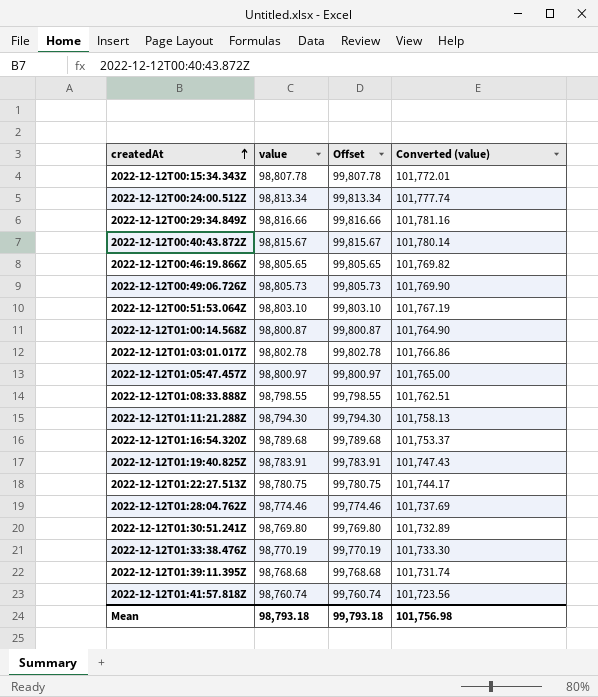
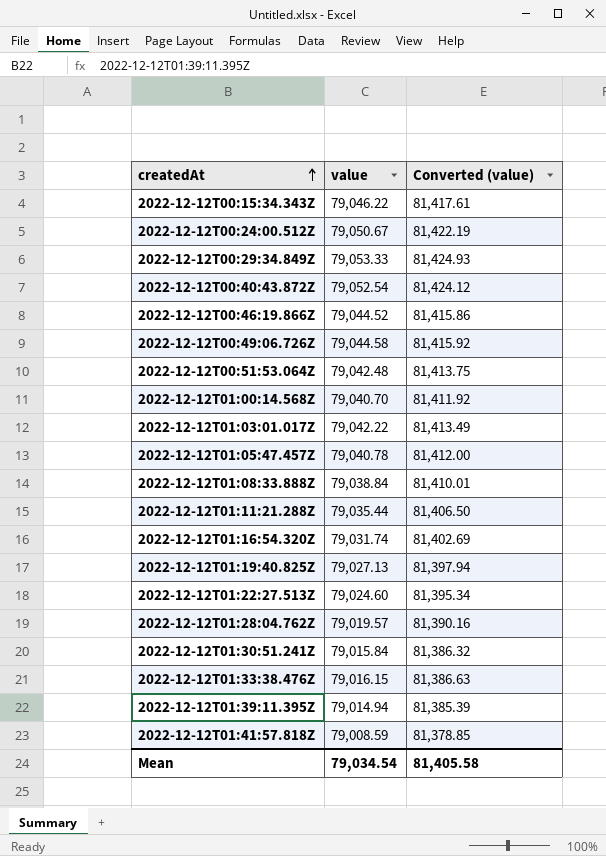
column Offset | formula: [value] + 1000 -> none
2022-12-12T00:15:34.343Z | value: 98,807.78 -> 79,046.22
2022-12-12T00:15:34.343Z | Converted (value): 101,772.01 -> 81,417.61
2022-12-12T00:24:00.512Z | value: 98,813.34 -> 79,050.67
2022-12-12T00:24:00.512Z | Converted (value): 101,777.74 -> 81,422.19
2022-12-12T00:29:34.849Z | value: 98,816.66 -> 79,053.33
2022-12-12T00:29:34.849Z | Converted (value): 101,781.16 -> 81,424.93
2022-12-12T00:40:43.872Z | value: 98,815.67 -> 79,052.54
2022-12-12T00:40:43.872Z | Converted (value): 101,780.14 -> 81,424.12
2022-12-12T00:46:19.866Z | value: 98,805.65 -> 79,044.52
2022-12-12T00:46:19.866Z | Converted (value): 101,769.82 -> 81,415.86
2022-12-12T00:49:06.726Z | value: 98,805.73 -> 79,044.58
2022-12-12T00:49:06.726Z | Converted (value): 101,769.90 -> 81,415.92
2022-12-12T00:51:53.064Z | value: 98,803.10 -> 79,042.48
2022-12-12T00:51:53.064Z | Converted (value): 101,767.19 -> 81,413.75
2022-12-12T01:00:14.568Z | value: 98,800.87 -> 79,040.70
2022-12-12T01:00:14.568Z | Converted (value): 101,764.90 -> 81,411.92
2022-12-12T01:03:01.017Z | value: 98,802.78 -> 79,042.22
2022-12-12T01:03:01.017Z | Converted (value): 101,766.86 -> 81,413.49
2022-12-12T01:05:47.457Z | value: 98,800.97 -> 79,040.78
2022-12-12T01:05:47.457Z | Converted (value): 101,765.00 -> 81,412.00
2022-12-12T01:08:33.888Z | value: 98,798.55 -> 79,038.84
2022-12-12T01:08:33.888Z | Converted (value): 101,762.51 -> 81,410.01
2022-12-12T01:11:21.288Z | value: 98,794.30 -> 79,035.44
2022-12-12T01:11:21.288Z | Converted (value): 101,758.13 -> 81,406.50
2022-12-12T01:16:54.320Z | value: 98,789.68 -> 79,031.74
2022-12-12T01:16:54.320Z | Converted (value): 101,753.37 -> 81,402.69
2022-12-12T01:19:40.825Z | value: 98,783.91 -> 79,027.13
2022-12-12T01:19:40.825Z | Converted (value): 101,747.43 -> 81,397.94
2022-12-12T01:22:27.513Z | value: 98,780.75 -> 79,024.60
2022-12-12T01:22:27.513Z | Converted (value): 101,744.17 -> 81,395.34
2022-12-12T01:28:04.762Z | value: 98,774.46 -> 79,019.57
2022-12-12T01:28:04.762Z | Converted (value): 101,737.69 -> 81,390.16
2022-12-12T01:30:51.241Z | value: 98,769.80 -> 79,015.84
2022-12-12T01:30:51.241Z | Converted (value): 101,732.89 -> 81,386.32
2022-12-12T01:33:38.476Z | value: 98,770.19 -> 79,016.15
2022-12-12T01:33:38.476Z | Converted (value): 101,733.30 -> 81,386.63
2022-12-12T01:39:11.395Z | value: 98,768.68 -> 79,014.94
2022-12-12T01:39:11.395Z | Converted (value): 101,731.74 -> 81,385.39
2022-12-12T01:41:57.818Z | value: 98,760.74 -> 79,008.59
2022-12-12T01:41:57.818Z | Converted (value): 101,723.56 -> 81,378.85
Mean | value: 98,793.18 -> 79,034.54
Mean | Converted (value): 101,756.98 -> 81,405.58

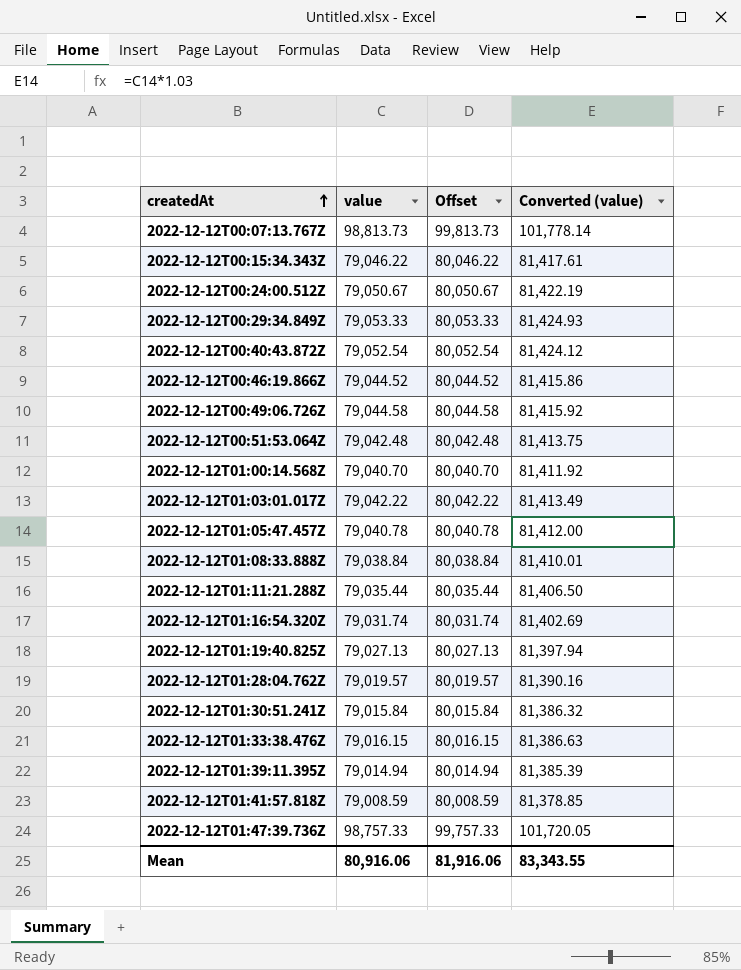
column Offset | formula: none -> [value] + 1000
row 2022-12-12T01:22:27.513Z: 79,024.60 | 81,395.34 -> none
row 2022-12-12T00:07:13.767Z: none -> 98,813.73 | 99,813.73 | 101,778.14
row 2022-12-12T01:47:39.736Z: none -> 98,757.33 | 99,757.33 | 101,720.05
Mean | value: 79,034.54 -> 80,916.06
Mean | Converted (value): 81,405.58 -> 83,343.55

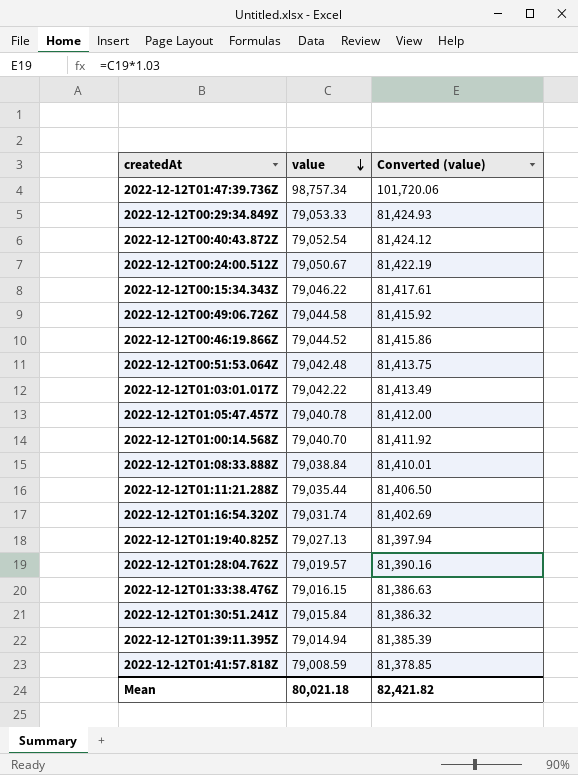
row order: createdAt ascending -> value descending
column Offset | formula: [value] + 1000 -> none
row 2022-12-12T00:07:13.767Z: 98,813.73 | 99,813.73 | 101,778.14 -> none
2022-12-12T01:47:39.736Z | value: 98,757.33 -> 98,757.34
2022-12-12T01:47:39.736Z | Converted (value): 101,720.05 -> 101,720.06
Mean | value: 80,916.06 -> 80,021.18
Mean | Converted (value): 83,343.55 -> 82,421.82

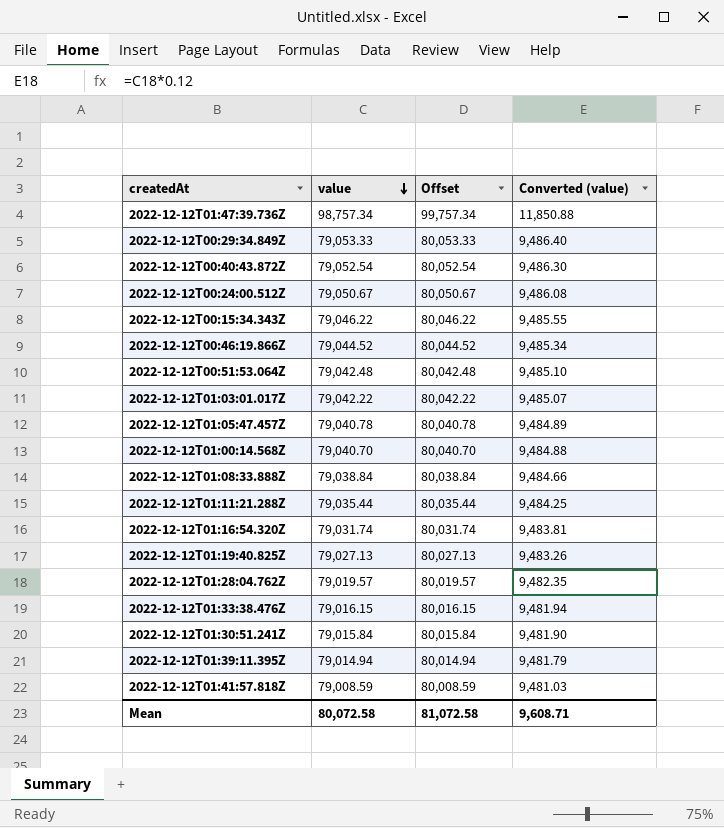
column Offset | formula: none -> [value] + 1000
column Converted (value) | formula: [value] * 1.03 -> [value] * 0.12
row 2022-12-12T00:49:06.726Z: 79,044.58 | 81,415.92 -> none
Mean | value: 80,021.18 -> 80,072.58
Mean | Converted (value): 82,421.82 -> 9,608.71

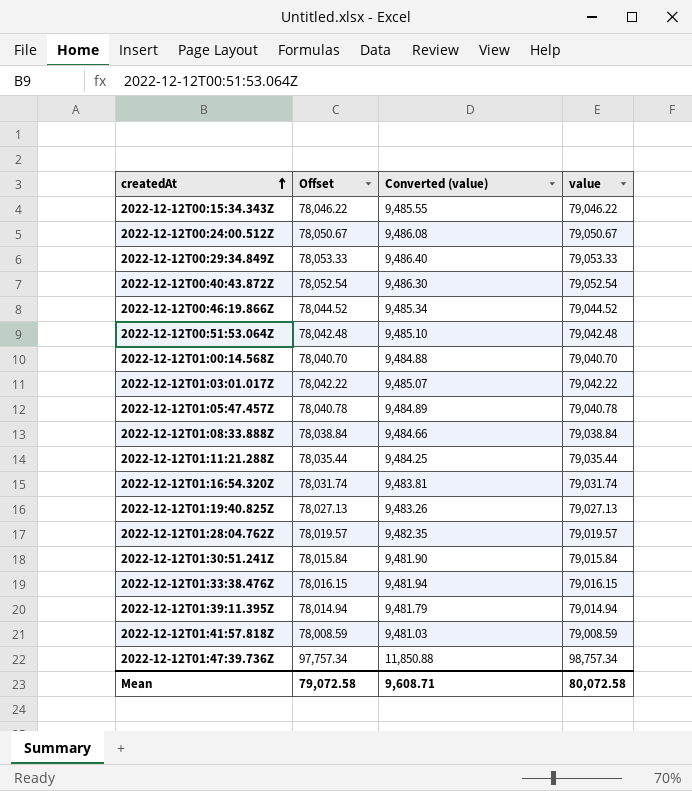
row order: value descending -> createdAt ascending
column Offset | formula: [value] + 1000 -> [value] - 1000
column value | position: 2 -> 4
Mean | Offset: 81,072.58 -> 79,072.58

